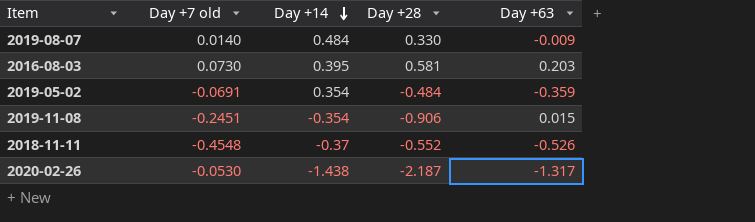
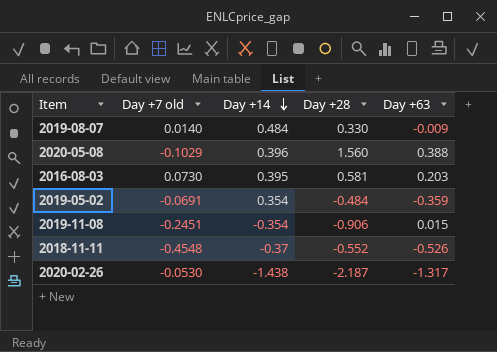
row 2020-05-08: none -> -0.1029 | 0.396 | 1.560 | 0.388

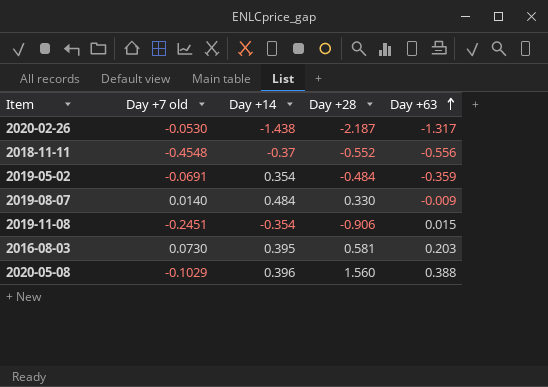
row order: Day +14 descending -> Day +63 ascending
2018-11-11 | Day +63: -0.526 -> -0.556

